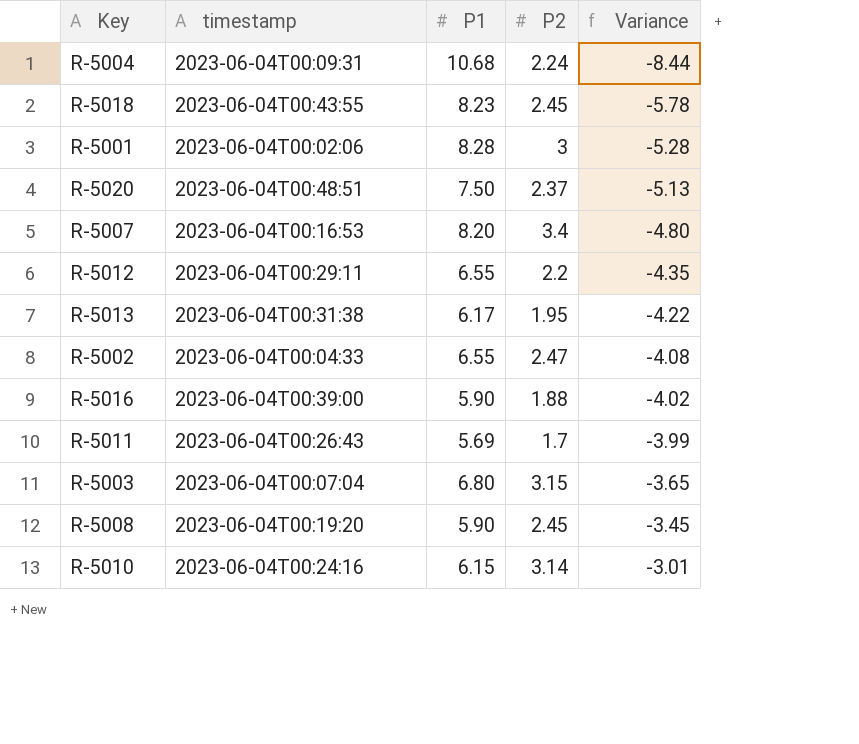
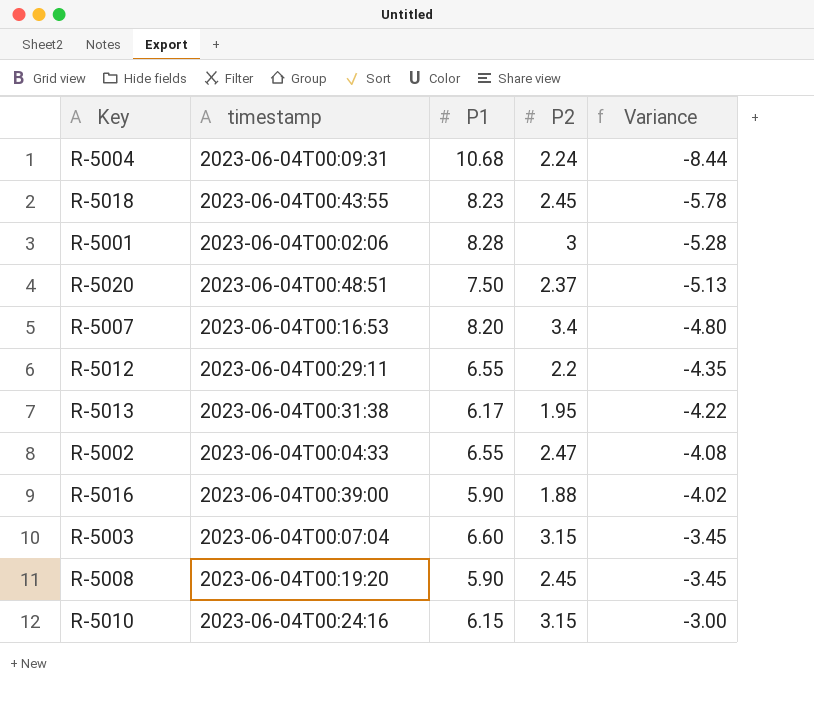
row R-5011: 2023-06-04T00:26:43 | 5.69 | 1.7 | -3.99 -> none
R-5003 | P1: 6.80 -> 6.60
R-5003 | Variance: -3.65 -> -3.45
R-5010 | P2: 3.14 -> 3.15
R-5010 | Variance: -3.01 -> -3.00

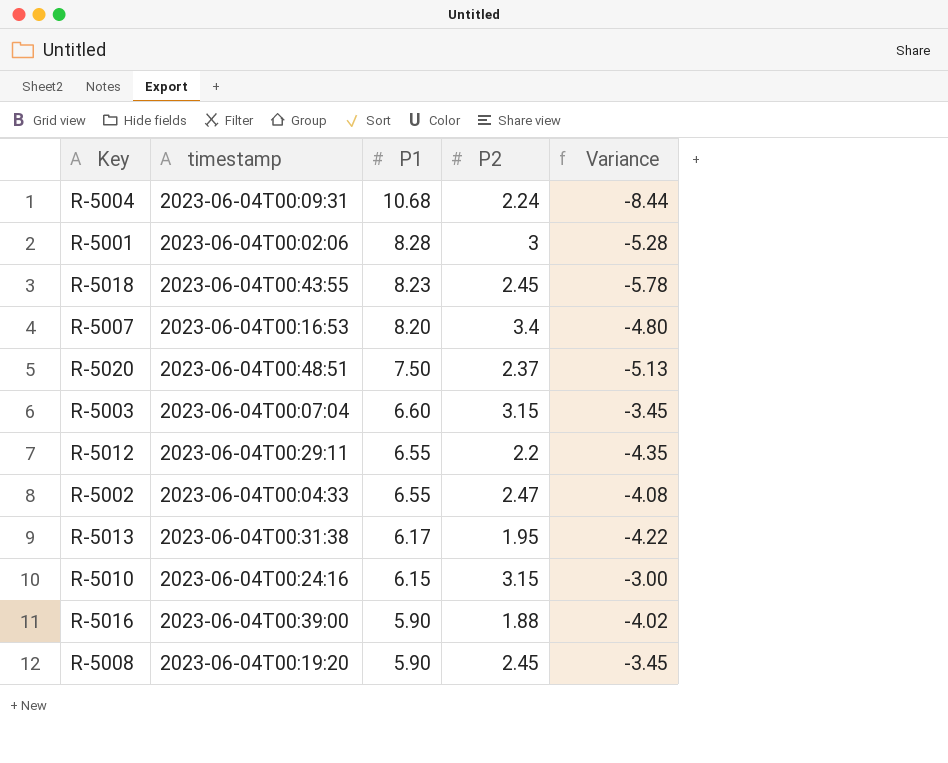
row order: Variance ascending -> P1 descending

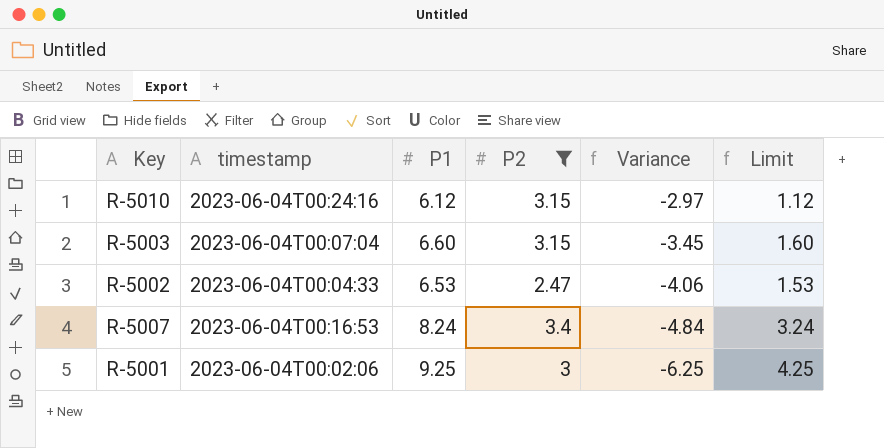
filter: none -> P2 >= 2.47
row order: P1 descending -> Variance descending
column Limit | formula: none -> [P1] - 5
R-5010 | P1: 6.15 -> 6.12
R-5010 | Variance: -3.00 -> -2.97
R-5002 | P1: 6.55 -> 6.53
R-5002 | Variance: -4.08 -> -4.06
R-5007 | P1: 8.20 -> 8.24
R-5007 | Variance: -4.80 -> -4.84
R-5001 | P1: 8.28 -> 9.25
R-5001 | Variance: -5.28 -> -6.25

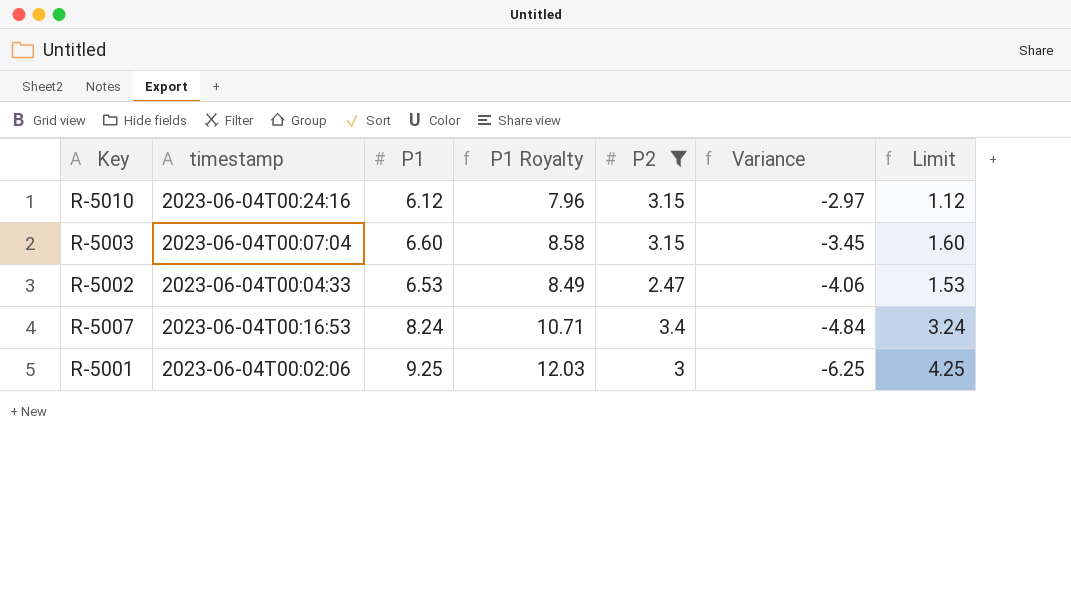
column P1 Royalty | formula: none -> [P1] * 1.3

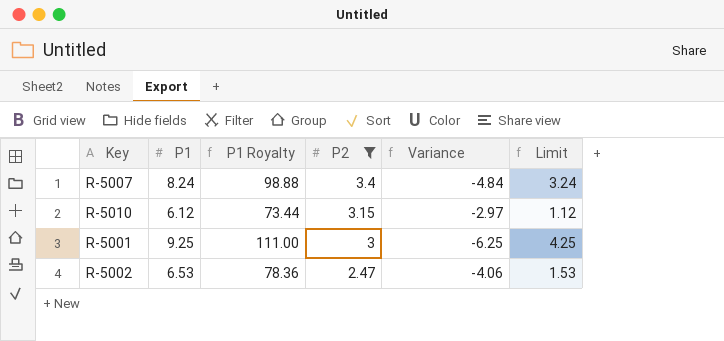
row order: Variance descending -> P2 descending
column timestamp | position: 2 -> none
column P1 Royalty | formula: [P1] * 1.3 -> [P1] * 12
row R-5003: 2023-06-04T00:07:04 | 6.60 | 8.58 | 3.15 | -3.45 | 1.60 -> none

